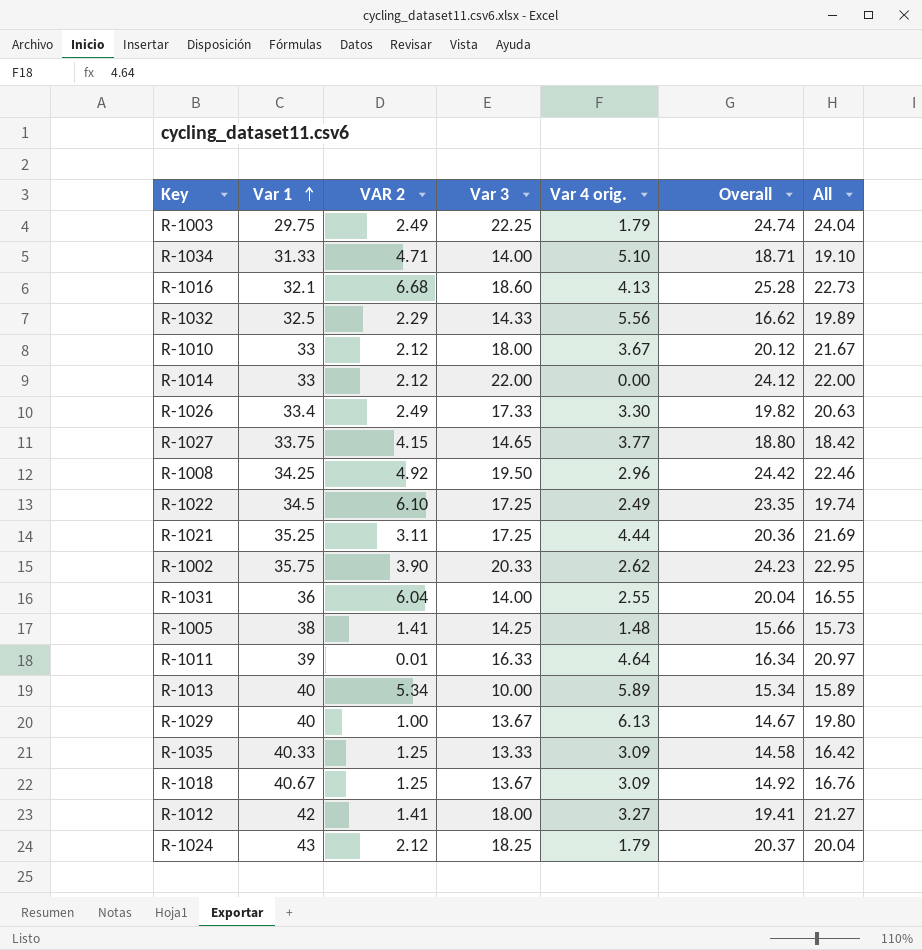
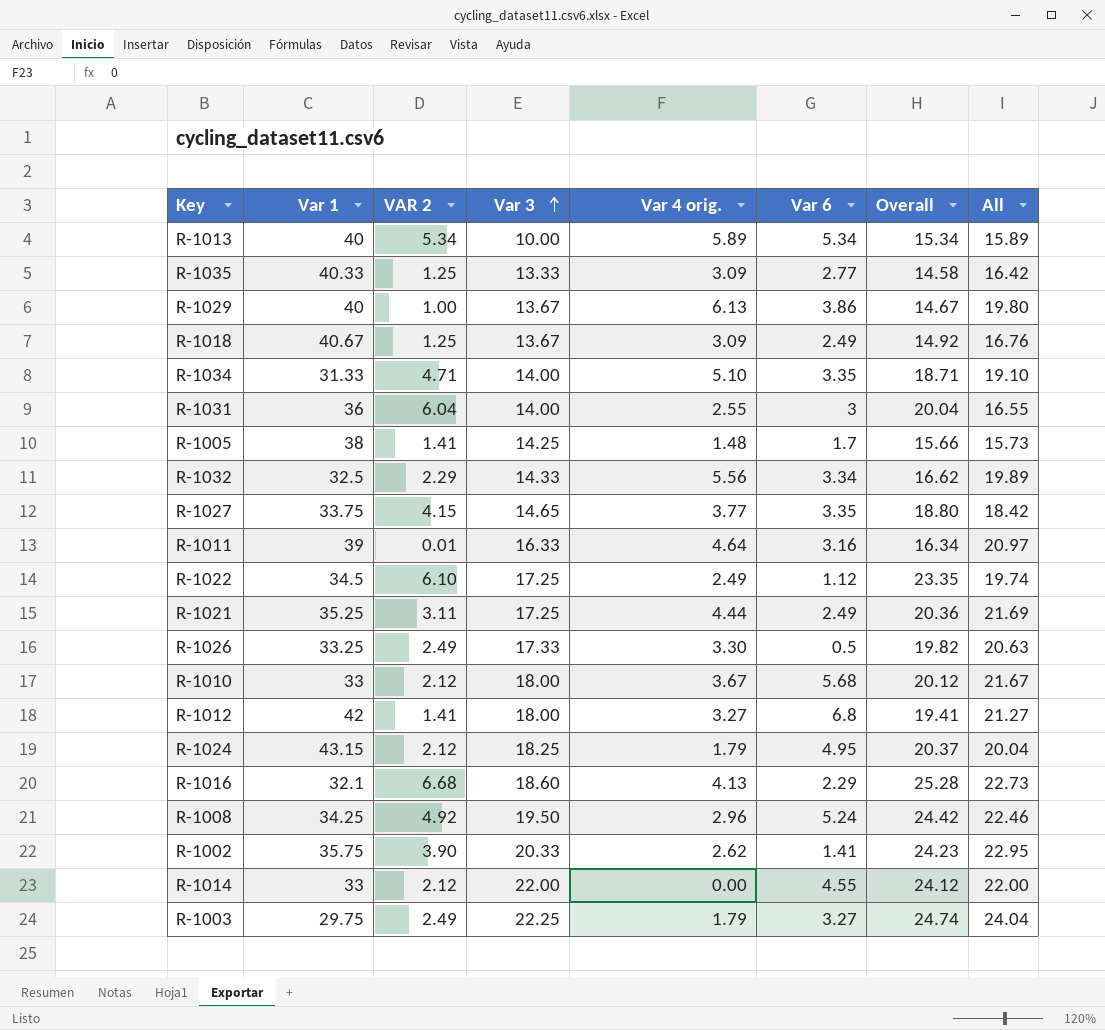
row order: Var 1 ascending -> Var 3 ascending
column Var 6 | position: none -> 6
R-1026 | Var 1: 33.4 -> 33.25
R-1024 | Var 1: 43 -> 43.15

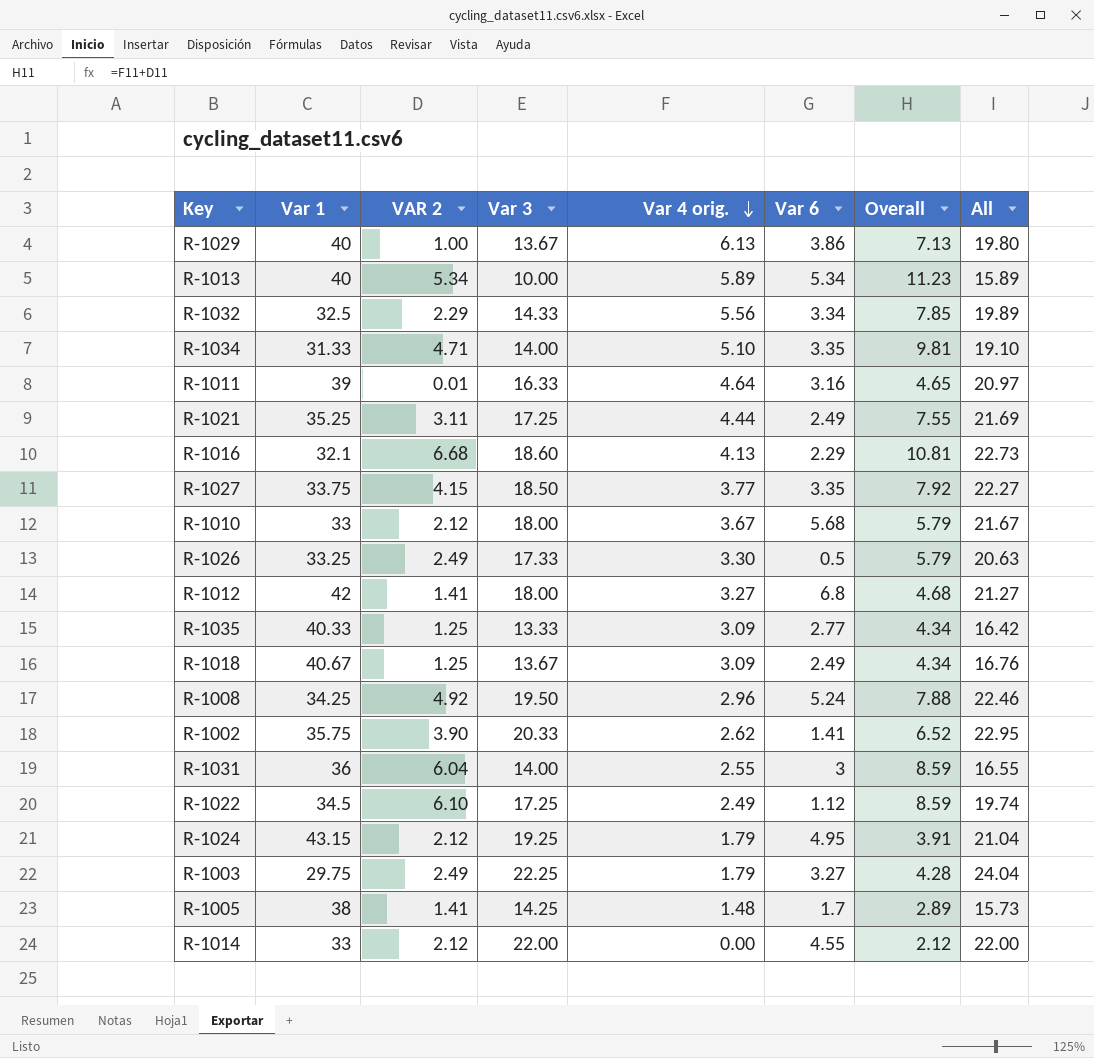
row order: Var 3 ascending -> Var 4 orig. descending
column Overall | formula: [VAR 2] + [Var 3] -> [VAR 2] + [Var 4 orig.]
R-1027 | Var 3: 14.65 -> 18.50
R-1027 | All: 18.42 -> 22.27
R-1024 | Var 3: 18.25 -> 19.25
R-1024 | All: 20.04 -> 21.04

